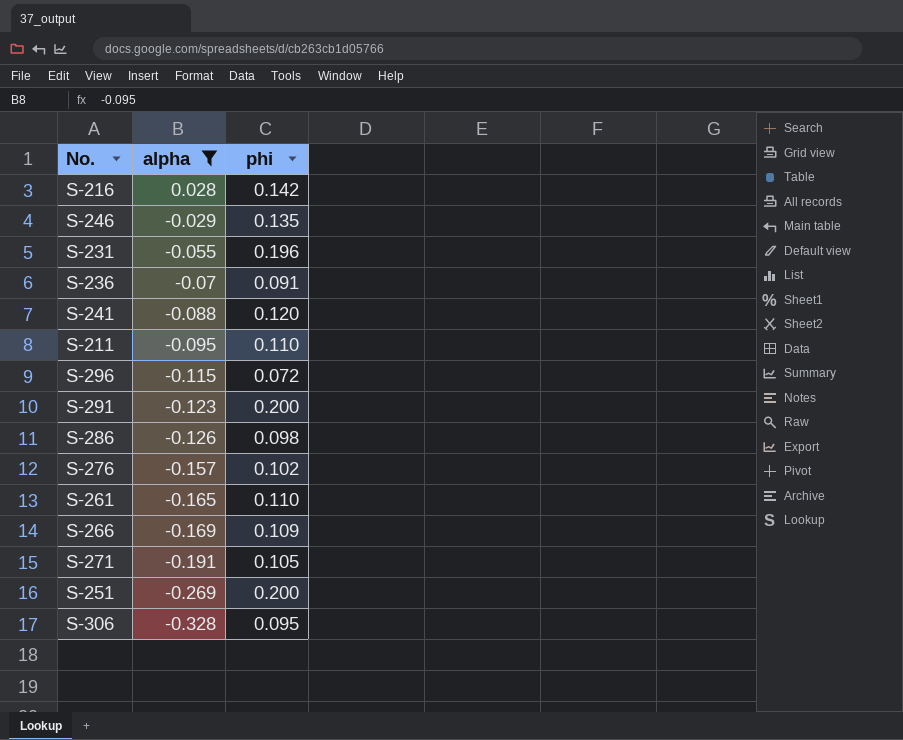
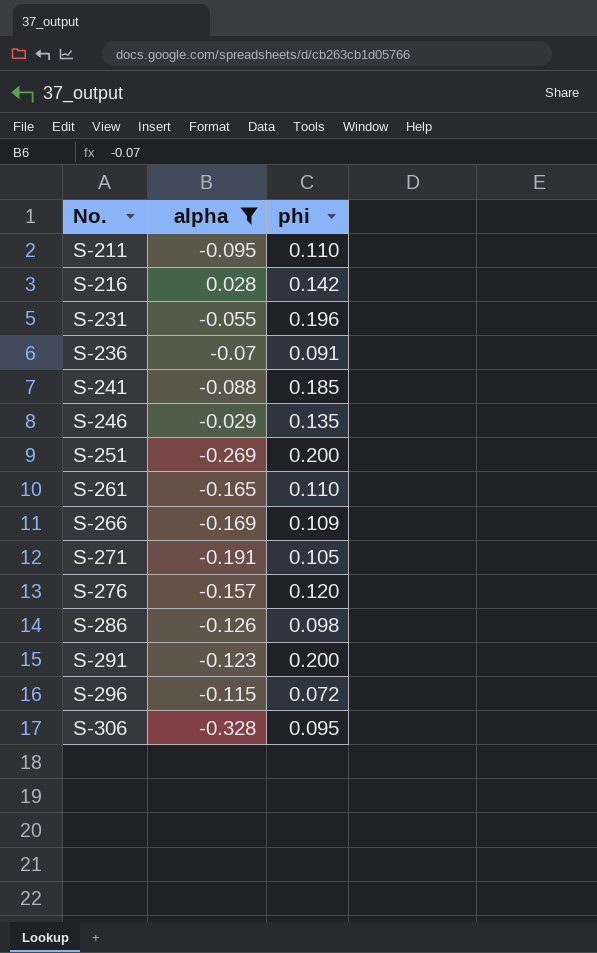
row order: alpha descending -> No. ascending
S-241 | phi: 0.120 -> 0.185
S-276 | phi: 0.102 -> 0.120

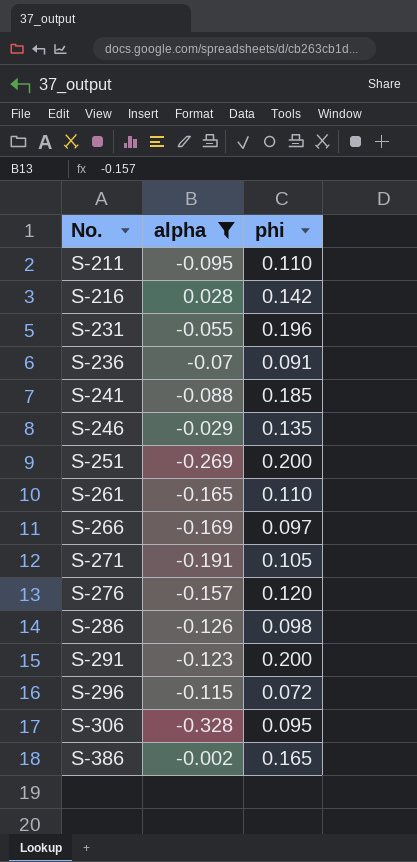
S-266 | phi: 0.109 -> 0.097
row S-386: none -> -0.002 | 0.165

